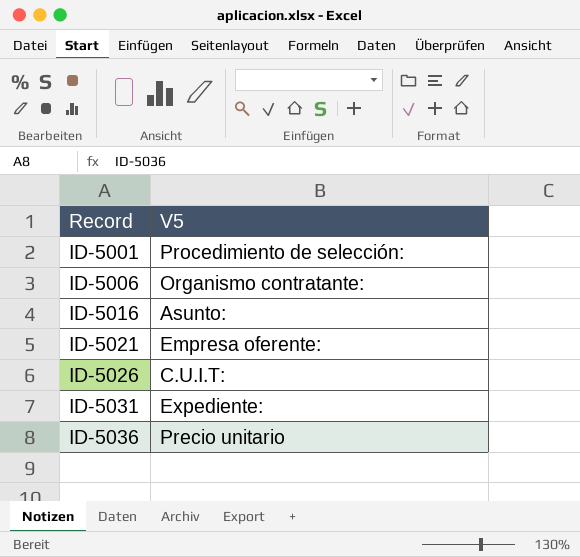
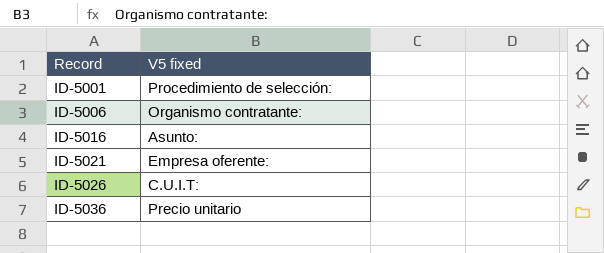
column name: V5 -> V5 fixed
row ID-5031: Expediente: -> none

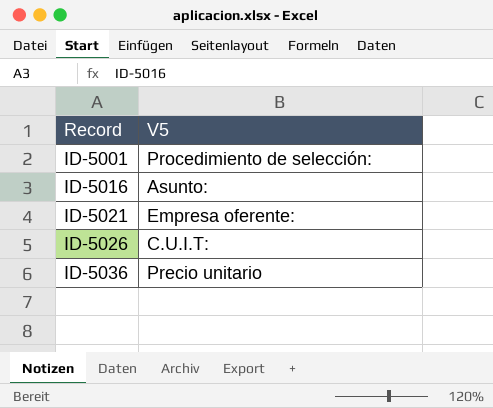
column name: V5 fixed -> V5
row ID-5006: Organismo contratante: -> none

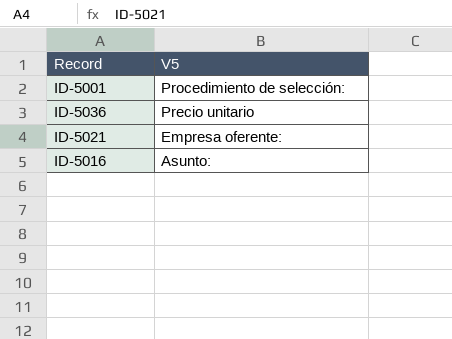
row order: Record ascending -> V5 descending
row ID-5026: C.U.I.T: -> none

